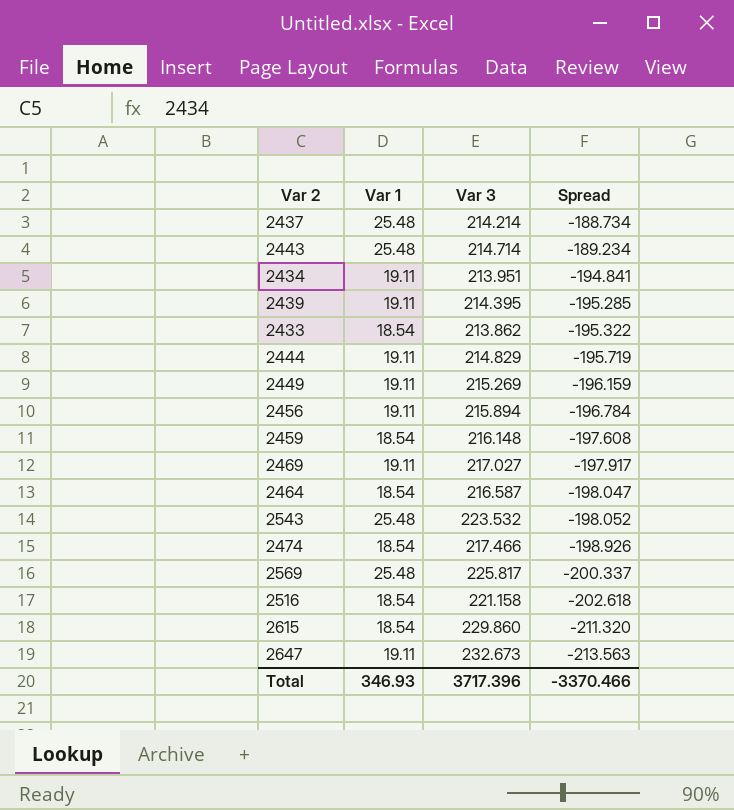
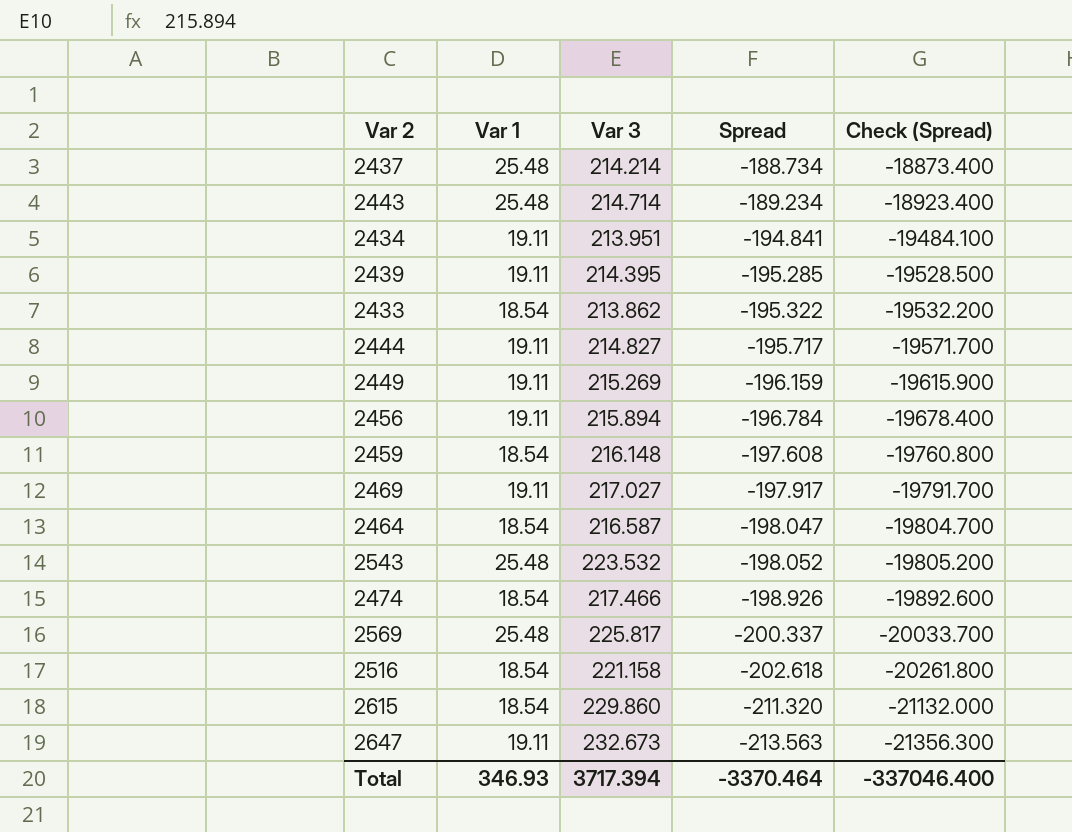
column Check (Spread) | formula: none -> [Spread] * 100
2444 | Var 3: 214.829 -> 214.827
2444 | Spread: -195.719 -> -195.717
Total | Var 3: 3717.396 -> 3717.394
Total | Spread: -3370.466 -> -3370.464

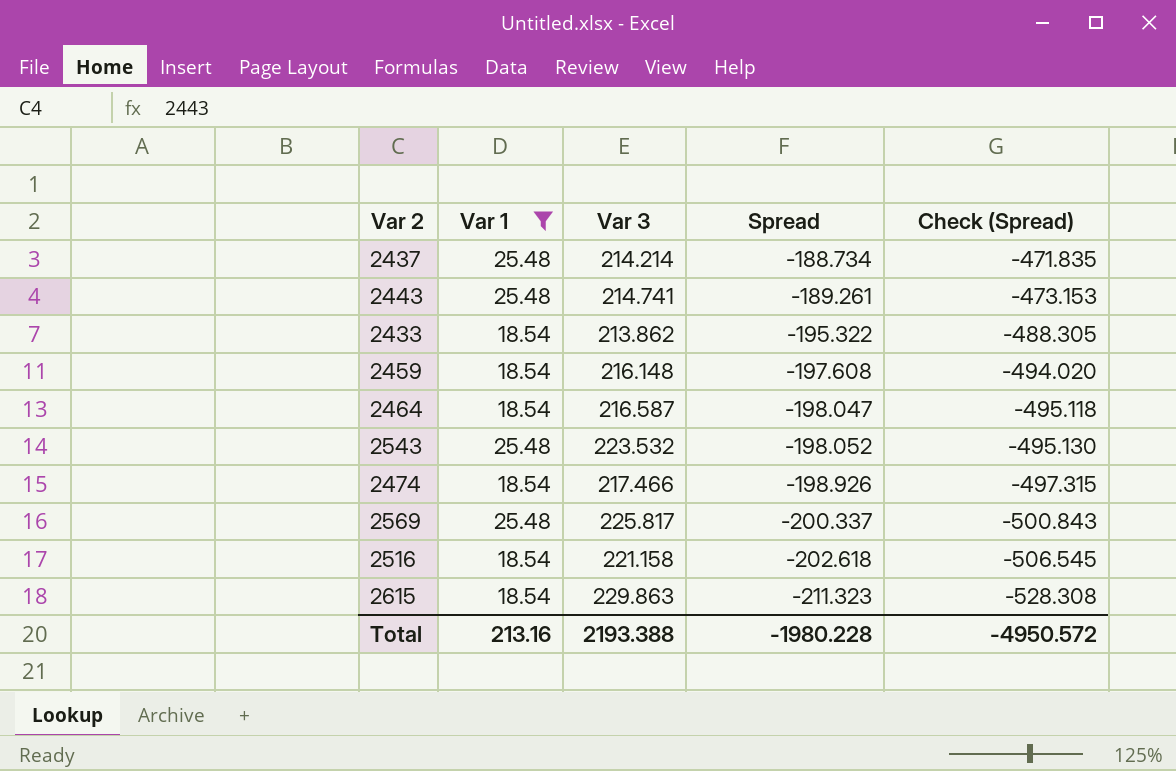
filter: none -> Var 1 != 19.11
column Check (Spread) | formula: [Spread] * 100 -> [Spread] * 2.5
2443 | Var 3: 214.714 -> 214.741
2443 | Spread: -189.234 -> -189.261
2615 | Var 3: 229.860 -> 229.863
2615 | Spread: -211.320 -> -211.323
Total | Var 1: 346.93 -> 213.16
Total | Var 3: 3717.394 -> 2193.388
Total | Spread: -3370.464 -> -1980.228
Total | Check (Spread): -337046.400 -> -4950.572

